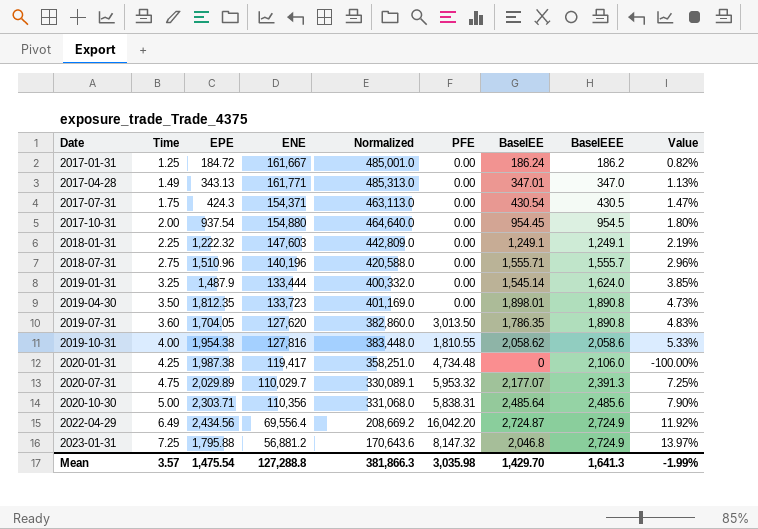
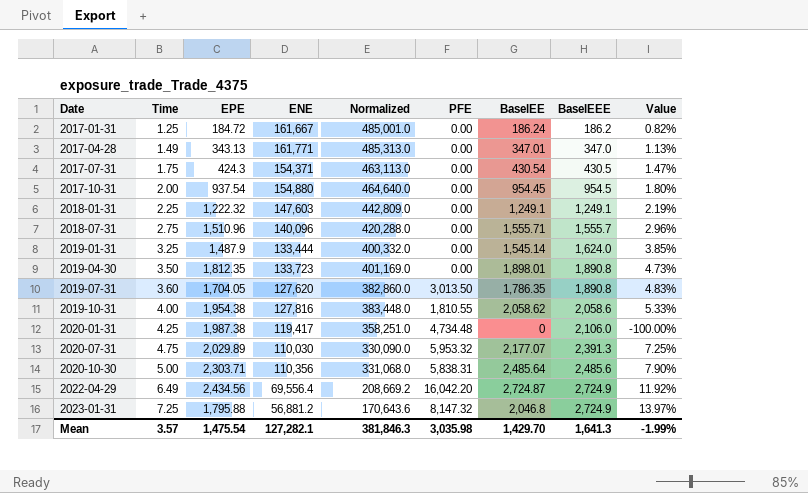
2018-07-31 | ENE: 140,196 -> 140,096
2018-07-31 | Normalized: 420,588.0 -> 420,288.0
2020-07-31 | ENE: 110,029.7 -> 110,030
2020-07-31 | Normalized: 330,089.1 -> 330,090.0
Mean | ENE: 127,288.8 -> 127,282.1
Mean | Normalized: 381,866.3 -> 381,846.3

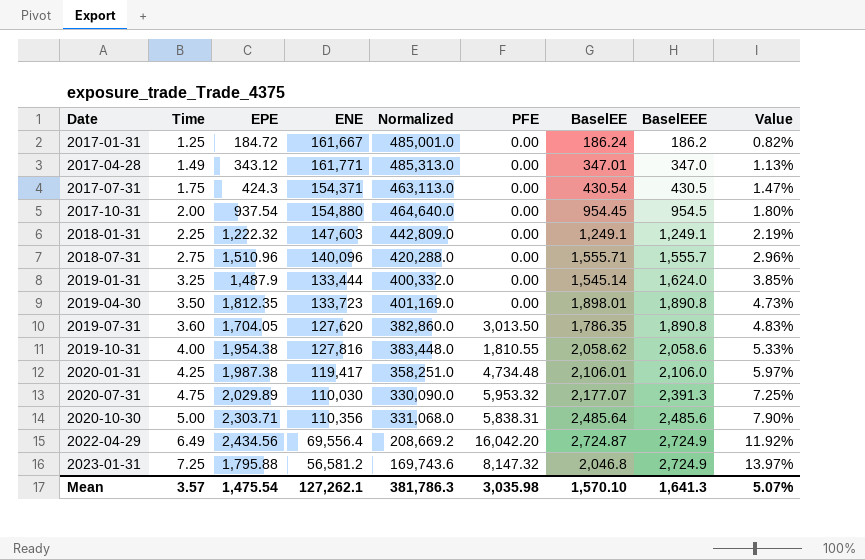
2017-04-28 | EPE: 343.13 -> 343.12
2020-01-31 | BaselEE: 0 -> 2,106.01
2020-01-31 | Value: -100.00% -> 5.97%
2023-01-31 | ENE: 56,881.2 -> 56,581.2
2023-01-31 | Normalized: 170,643.6 -> 169,743.6
Mean | ENE: 127,282.1 -> 127,262.1
Mean | Normalized: 381,846.3 -> 381,786.3
Mean | BaselEE: 1,429.70 -> 1,570.10
Mean | Value: -1.99% -> 5.07%

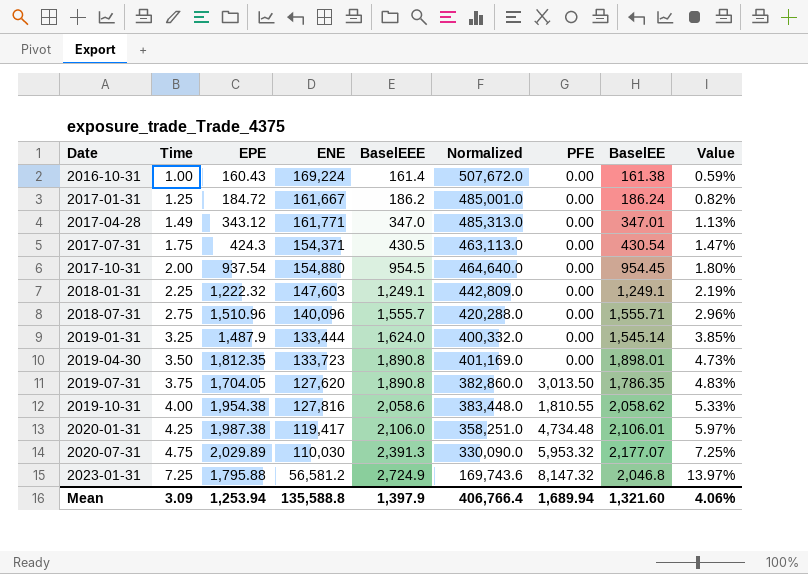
column BaselEEE | position: 8 -> 5
row 2020-10-30: 5.00 | 2,303.71 | 110,356 | 331,068.0 | 5,838.31 | 2,485.64 | 2,485.6 | 7.90% -> none
row 2022-04-29: 6.49 | 2,434.56 | 69,556.4 | 208,669.2 | 16,042.20 | 2,724.87 | 2,724.9 | 11.92% -> none
row 2016-10-31: none -> 1.00 | 160.43 | 169,224 | 161.4 | 507,672.0 | 0.00 | 161.38 | 0.59%
2019-07-31 | Time: 3.60 -> 3.75
Mean | Time: 3.57 -> 3.09
Mean | EPE: 1,475.54 -> 1,253.94
Mean | ENE: 127,262.1 -> 135,588.8
Mean | BaselEEE: 1,641.3 -> 1,397.9
Mean | Normalized: 381,786.3 -> 406,766.4
Mean | PFE: 3,035.98 -> 1,689.94
Mean | BaselEE: 1,570.10 -> 1,321.60
Mean | Value: 5.07% -> 4.06%

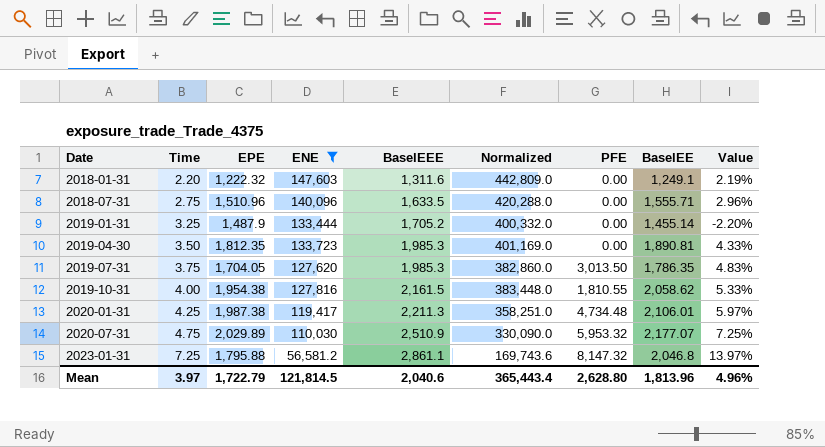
filter: none -> ENE <= 147,603
2018-01-31 | Time: 2.25 -> 2.20
2018-01-31 | BaselEEE: 1,249.1 -> 1,311.6
2018-07-31 | BaselEEE: 1,555.7 -> 1,633.5
2019-01-31 | BaselEEE: 1,624.0 -> 1,705.2
2019-01-31 | BaselEE: 1,545.14 -> 1,455.14
2019-01-31 | Value: 3.85% -> -2.20%
2019-04-30 | BaselEEE: 1,890.8 -> 1,985.3
2019-04-30 | BaselEE: 1,898.01 -> 1,890.81
2019-04-30 | Value: 4.73% -> 4.33%
2019-07-31 | BaselEEE: 1,890.8 -> 1,985.3
2019-10-31 | BaselEEE: 2,058.6 -> 2,161.5
2020-01-31 | BaselEEE: 2,106.0 -> 2,211.3
2020-07-31 | BaselEEE: 2,391.3 -> 2,510.9
2023-01-31 | BaselEEE: 2,724.9 -> 2,861.1
Mean | Time: 3.09 -> 3.97
Mean | EPE: 1,253.94 -> 1,722.79
Mean | ENE: 135,588.8 -> 121,814.5
Mean | BaselEEE: 1,397.9 -> 2,040.6
Mean | Normalized: 406,766.4 -> 365,443.4
Mean | PFE: 1,689.94 -> 2,628.80
Mean | BaselEE: 1,321.60 -> 1,813.96
Mean | Value: 4.06% -> 4.96%

